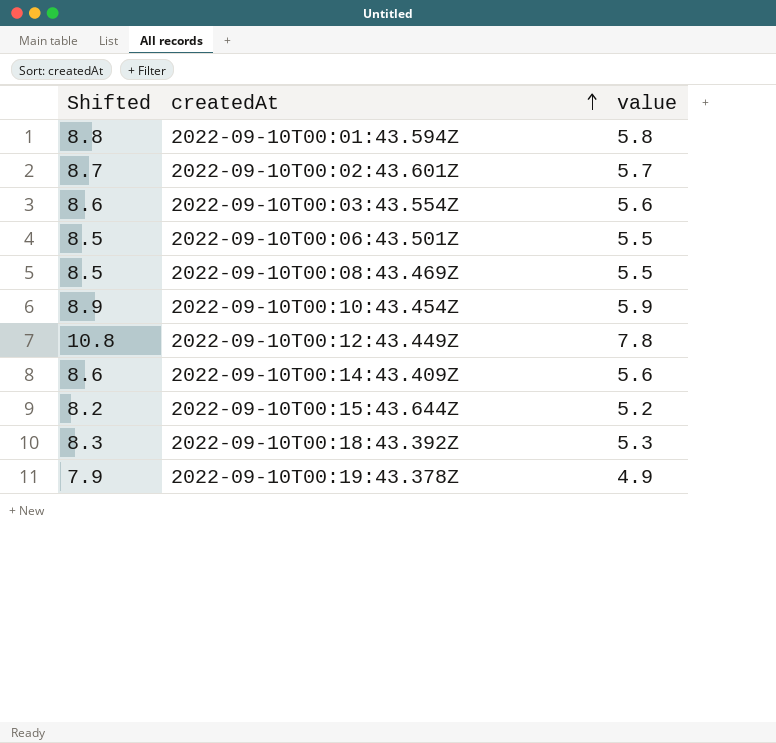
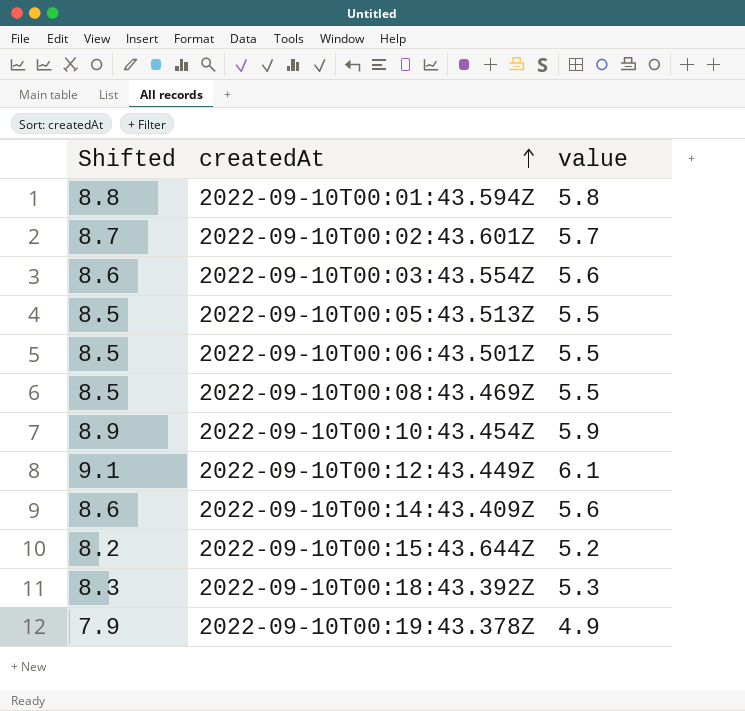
row 2022-09-10T00:05:43.513Z: none -> 8.5 | 5.5
2022-09-10T00:12:43.449Z | Shifted: 10.8 -> 9.1
2022-09-10T00:12:43.449Z | value: 7.8 -> 6.1

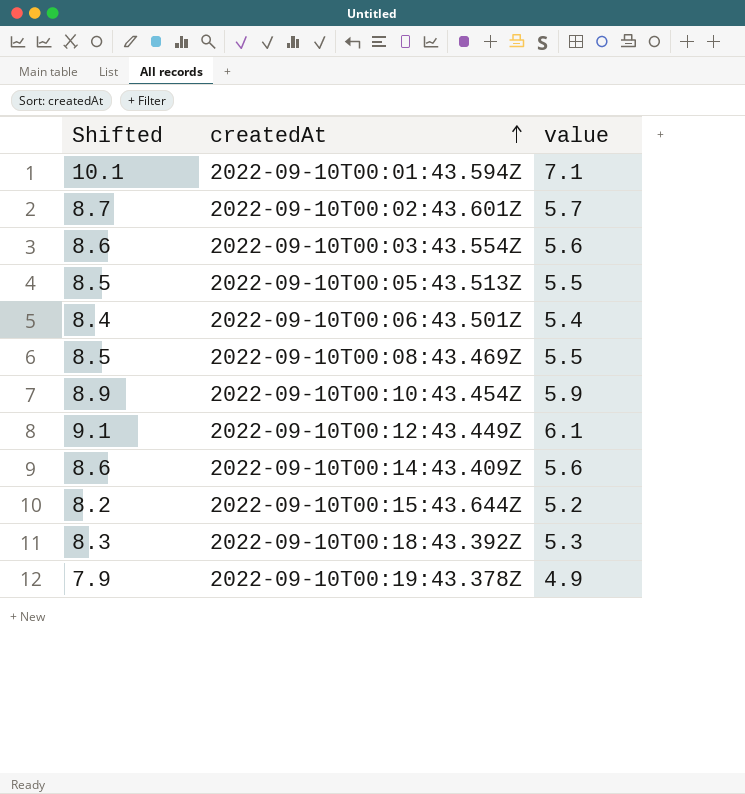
2022-09-10T00:01:43.594Z | Shifted: 8.8 -> 10.1
2022-09-10T00:01:43.594Z | value: 5.8 -> 7.1
2022-09-10T00:06:43.501Z | Shifted: 8.5 -> 8.4
2022-09-10T00:06:43.501Z | value: 5.5 -> 5.4

